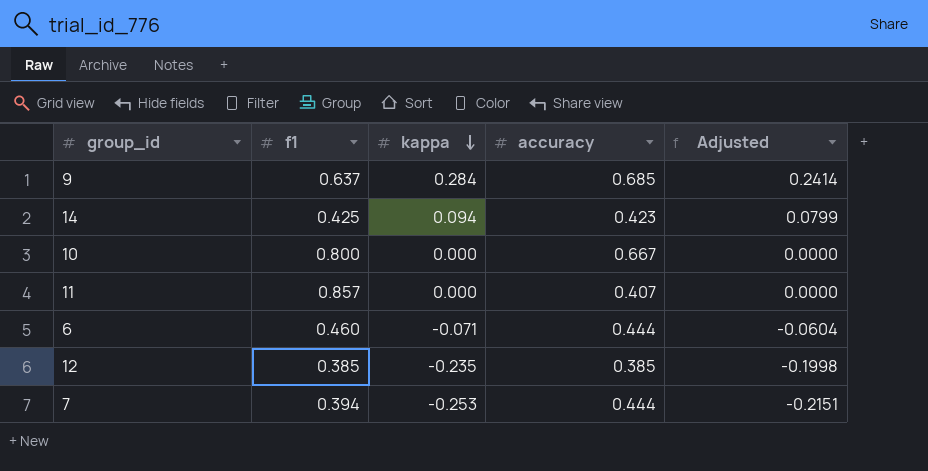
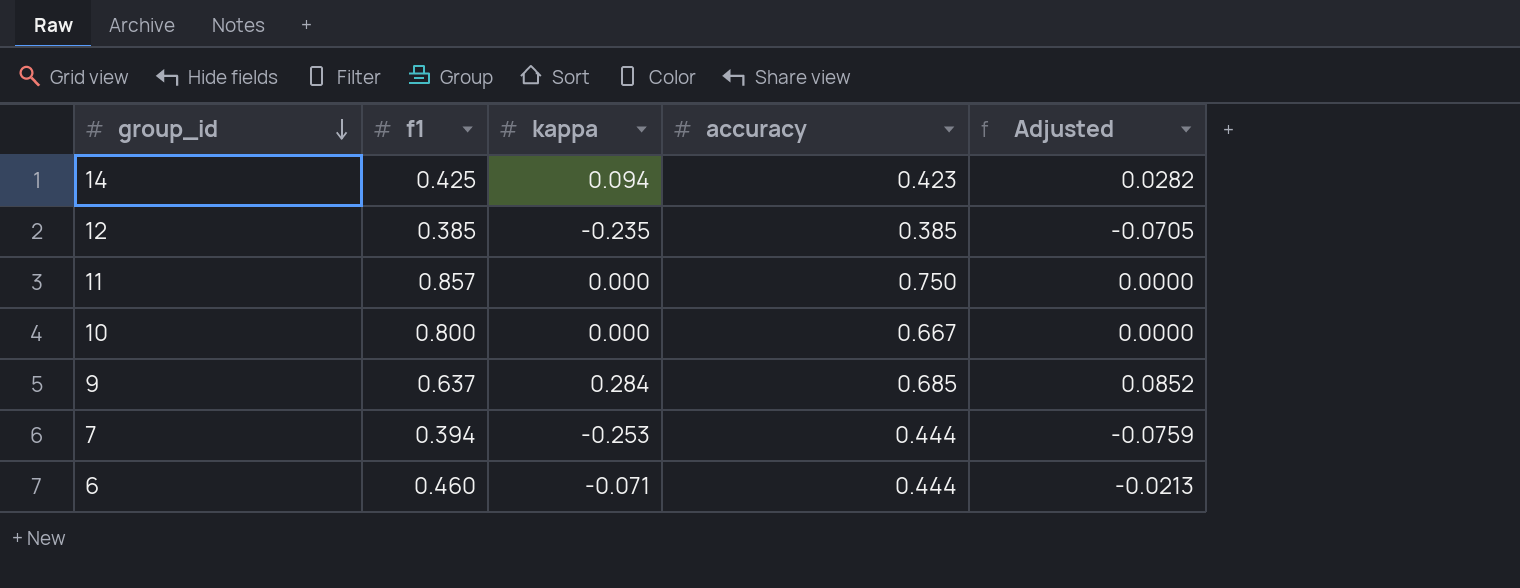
row order: kappa descending -> group_id descending
column Adjusted | formula: [kappa] * 0.85 -> [kappa] * 0.3
11 | accuracy: 0.407 -> 0.750

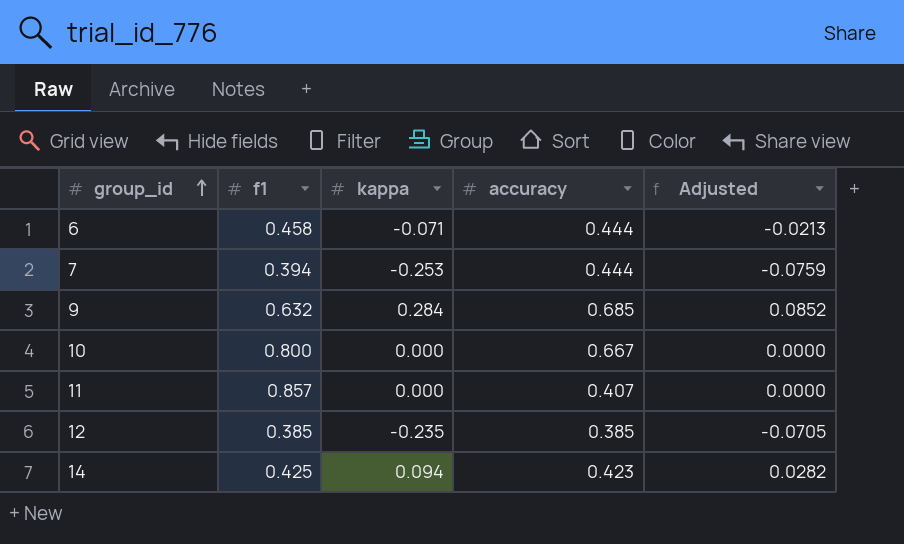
row order: group_id descending -> group_id ascending
6 | f1: 0.460 -> 0.458
9 | f1: 0.637 -> 0.632
11 | accuracy: 0.750 -> 0.407

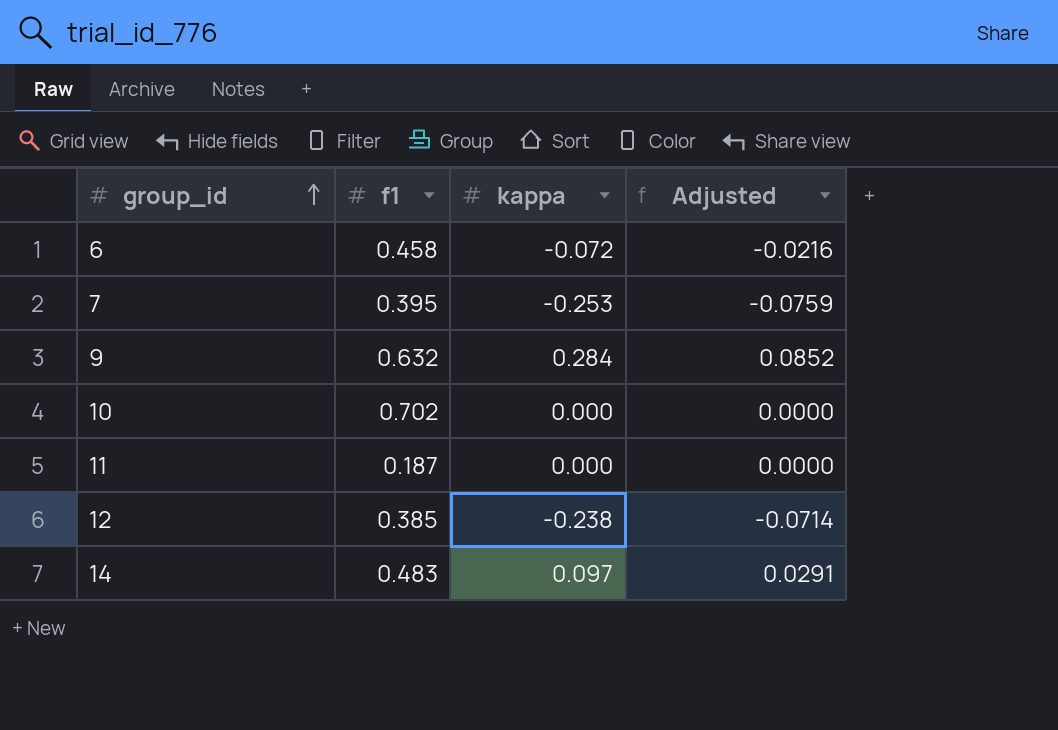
column accuracy | position: 4 -> none
6 | kappa: -0.071 -> -0.072
6 | Adjusted: -0.0213 -> -0.0216
7 | f1: 0.394 -> 0.395
10 | f1: 0.800 -> 0.702
11 | f1: 0.857 -> 0.187
12 | kappa: -0.235 -> -0.238
12 | Adjusted: -0.0705 -> -0.0714
14 | f1: 0.425 -> 0.483
14 | kappa: 0.094 -> 0.097
14 | Adjusted: 0.0282 -> 0.0291

